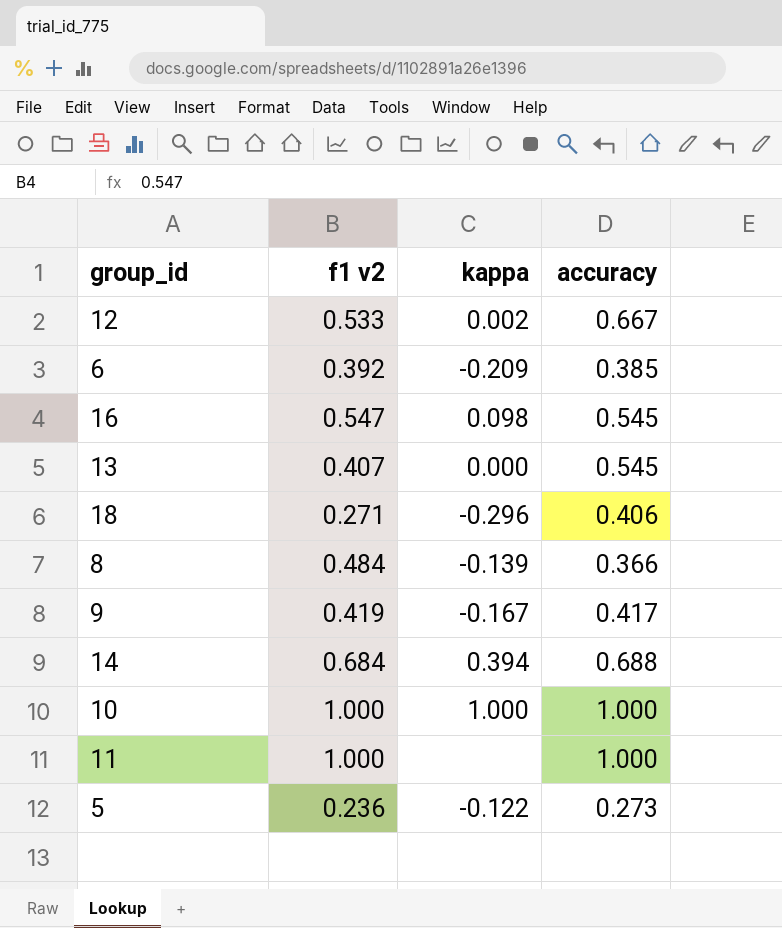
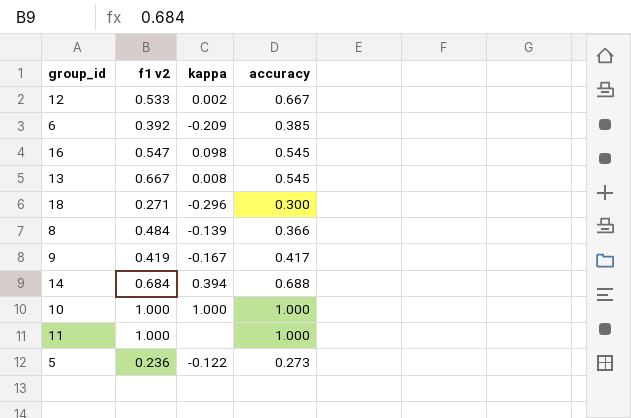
13 | f1 v2: 0.407 -> 0.667
13 | kappa: 0.000 -> 0.008
18 | accuracy: 0.406 -> 0.300

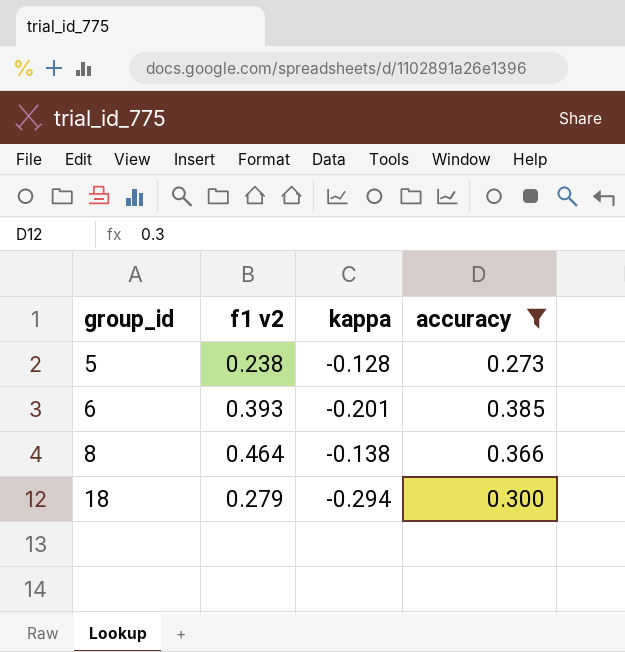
filter: none -> accuracy <= 0.385
row order: none -> group_id ascending
5 | f1 v2: 0.236 -> 0.238
5 | kappa: -0.122 -> -0.128
6 | f1 v2: 0.392 -> 0.393
6 | kappa: -0.209 -> -0.201
8 | f1 v2: 0.484 -> 0.464
8 | kappa: -0.139 -> -0.138
18 | f1 v2: 0.271 -> 0.279
18 | kappa: -0.296 -> -0.294

